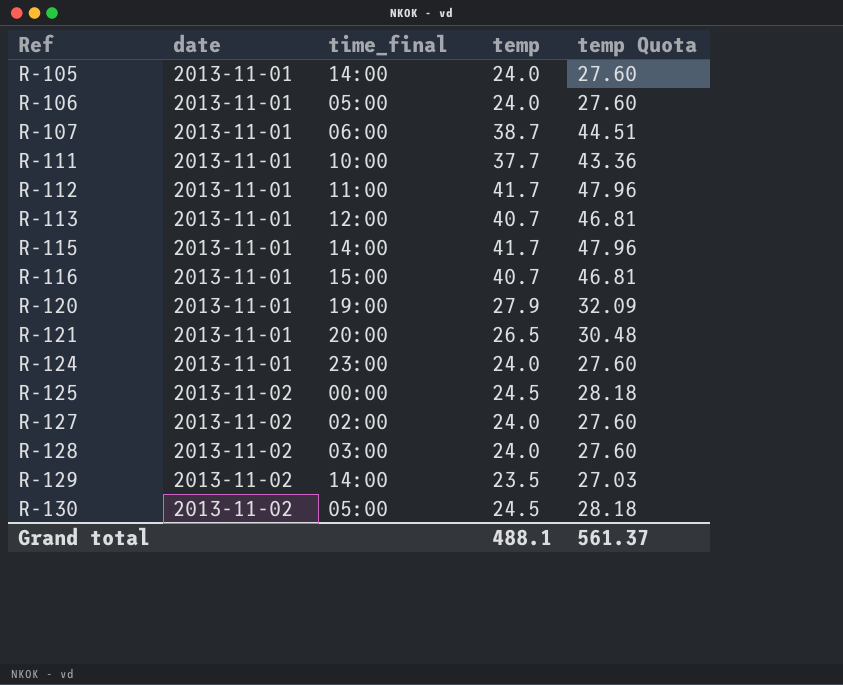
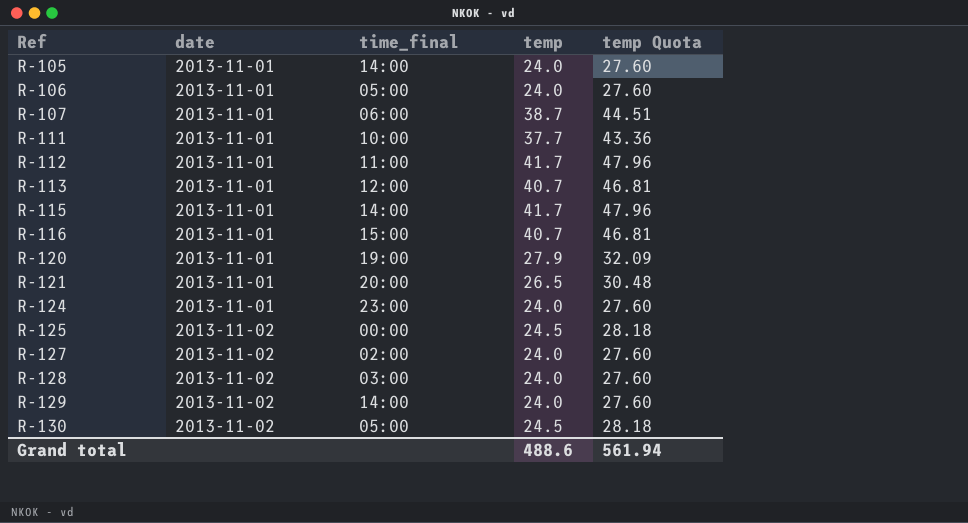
R-129 | temp: 23.5 -> 24.0
R-129 | temp Quota: 27.03 -> 27.60
Grand total | temp: 488.1 -> 488.6
Grand total | temp Quota: 561.37 -> 561.94

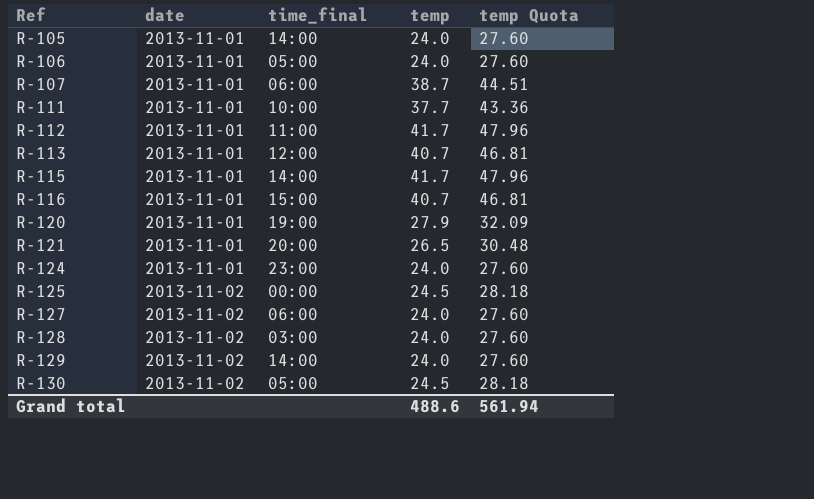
R-127 | time_final: 02:00 -> 06:00

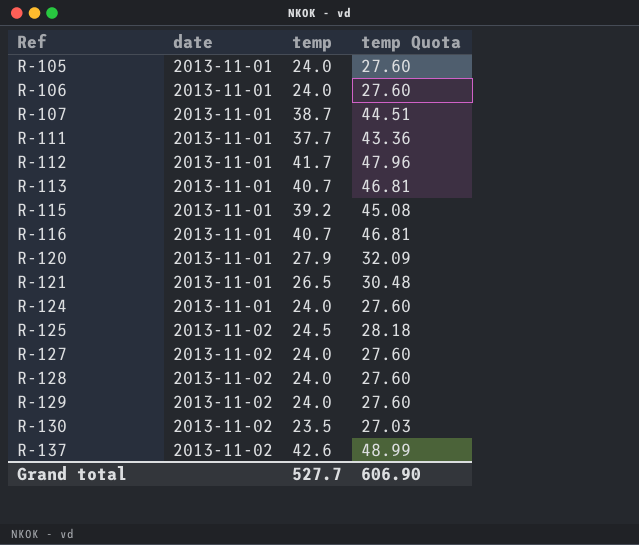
column time_final | position: 3 -> none
R-115 | temp: 41.7 -> 39.2
R-115 | temp Quota: 47.96 -> 45.08
R-130 | temp: 24.5 -> 23.5
R-130 | temp Quota: 28.18 -> 27.03
row R-137: none -> 2013-11-02 | 42.6 | 48.99
Grand total | temp: 488.6 -> 527.7
Grand total | temp Quota: 561.94 -> 606.90

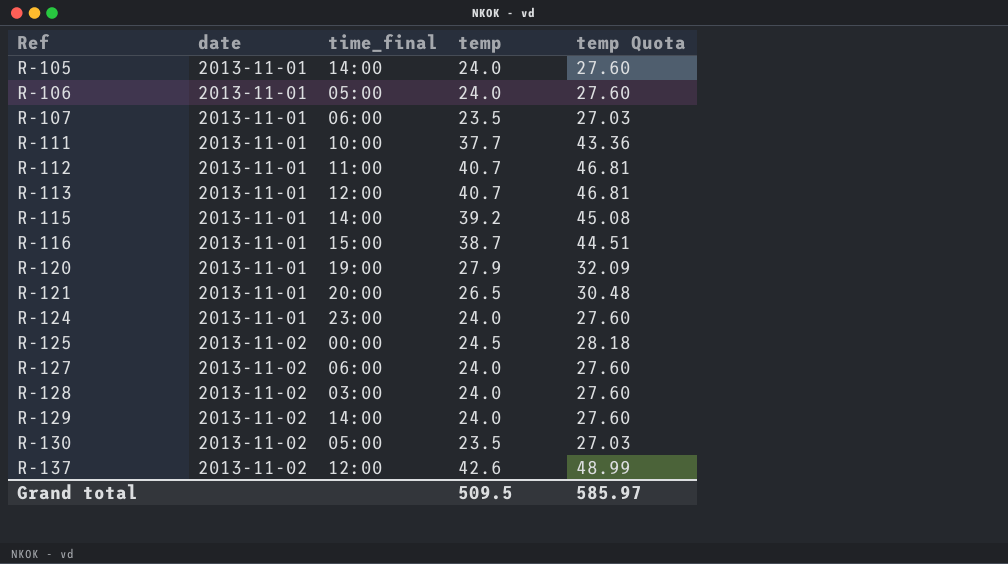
column time_final | position: none -> 3
R-107 | temp: 38.7 -> 23.5
R-107 | temp Quota: 44.51 -> 27.03
R-112 | temp: 41.7 -> 40.7
R-112 | temp Quota: 47.96 -> 46.81
R-116 | temp: 40.7 -> 38.7
R-116 | temp Quota: 46.81 -> 44.51
Grand total | temp: 527.7 -> 509.5
Grand total | temp Quota: 606.90 -> 585.97

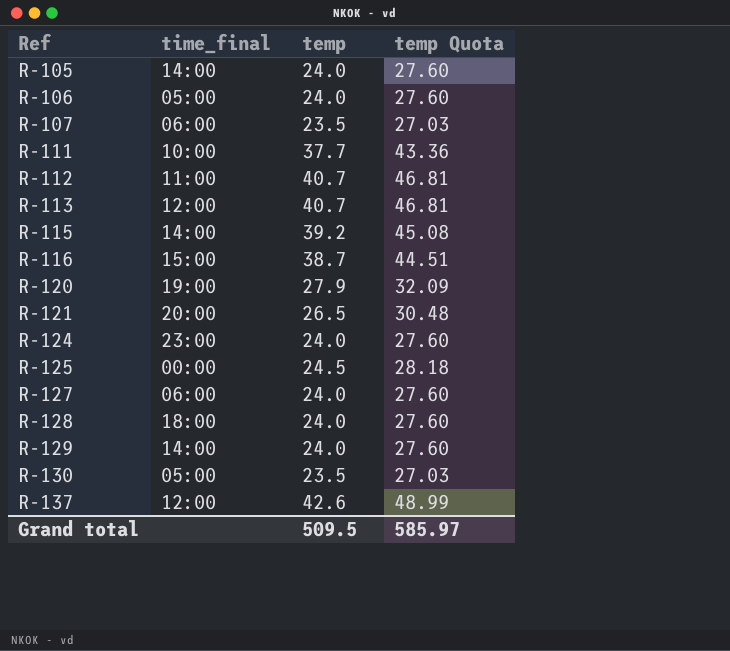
column date | position: 2 -> none
R-128 | time_final: 03:00 -> 18:00

